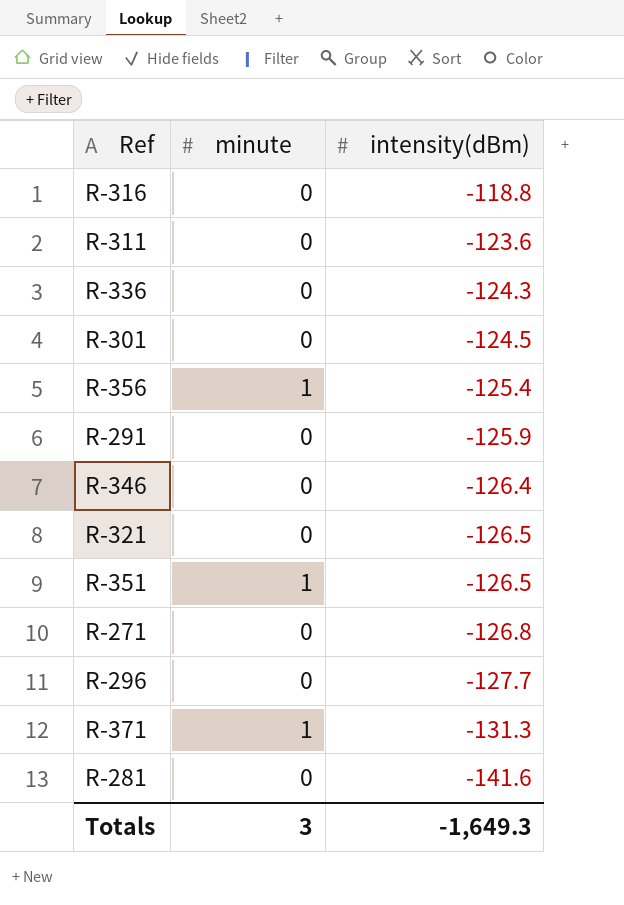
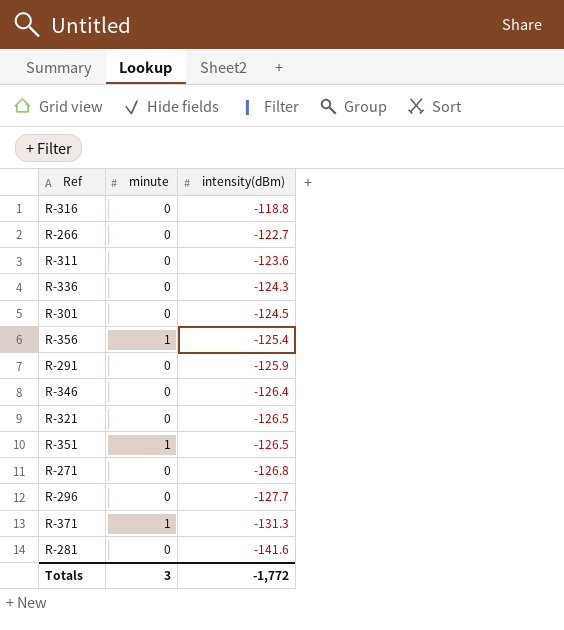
row R-266: none -> 0 | -122.7
Totals | intensity(dBm): -1,649.3 -> -1,772

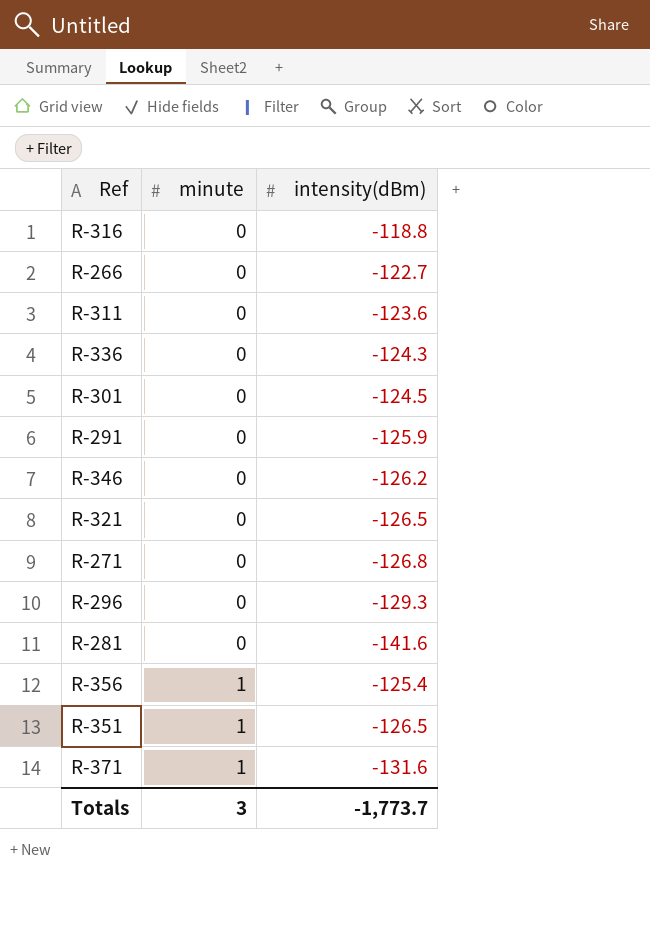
row order: intensity(dBm) descending -> minute ascending
R-346 | intensity(dBm): -126.4 -> -126.2
R-296 | intensity(dBm): -127.7 -> -129.3
R-371 | intensity(dBm): -131.3 -> -131.6
Totals | intensity(dBm): -1,772 -> -1,773.7

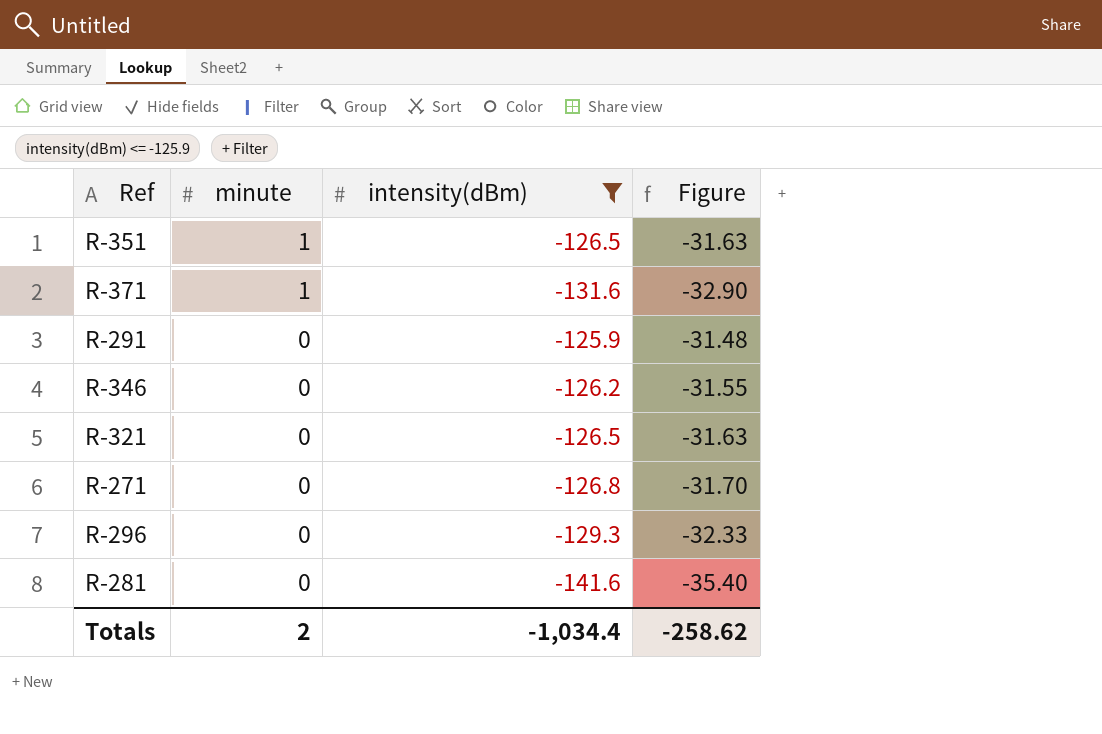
filter: none -> intensity(dBm) <= -125.9
row order: minute ascending -> minute descending
column Figure | formula: none -> [intensity(dBm)] * 0.25
Totals | minute: 3 -> 2
Totals | intensity(dBm): -1,773.7 -> -1,034.4

